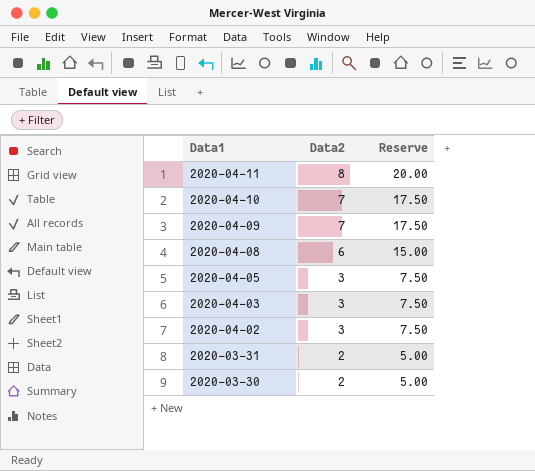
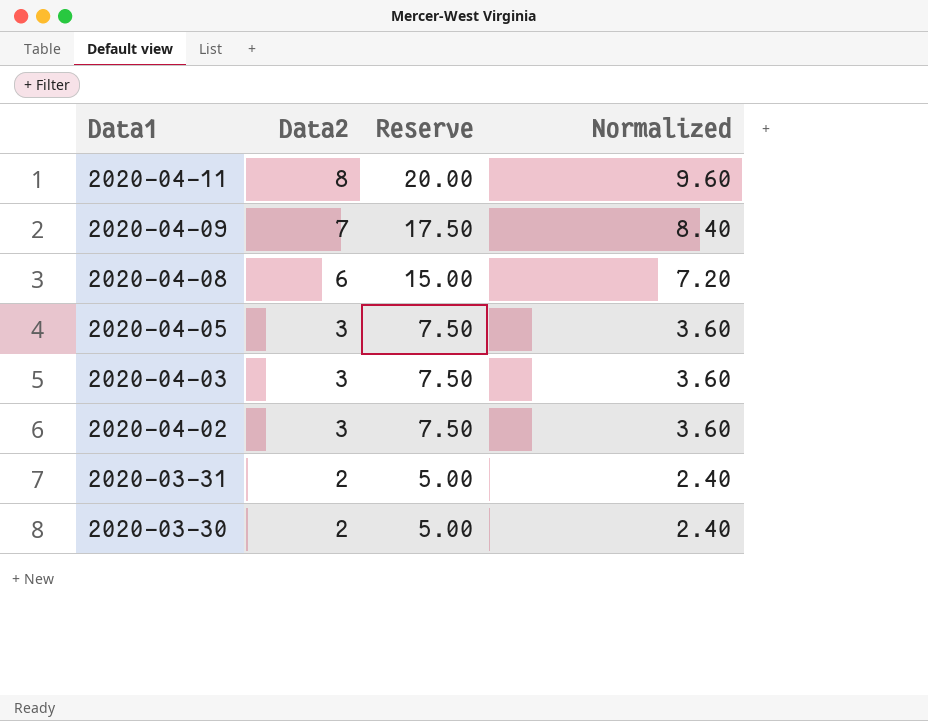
column Normalized | formula: none -> [Data2] * 1.2
row 2020-04-10: 7 | 17.50 -> none

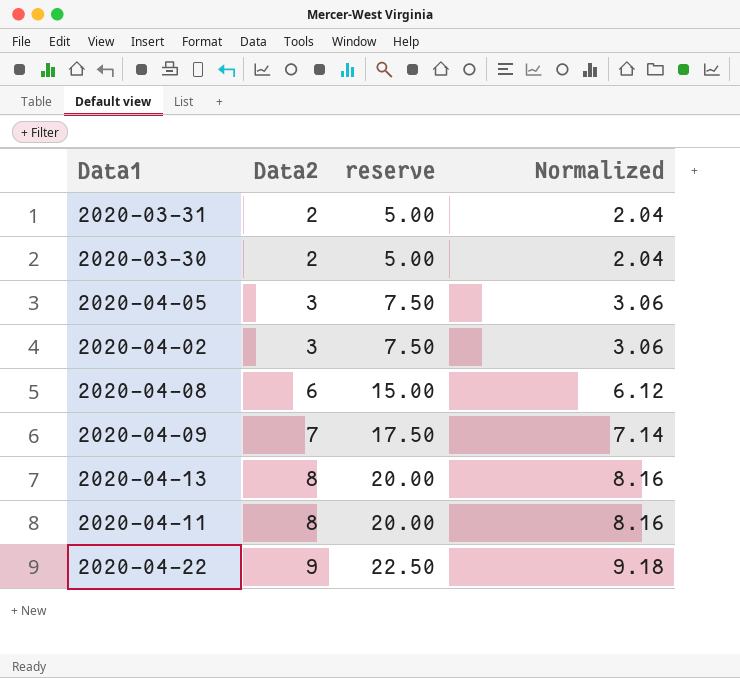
row order: Data1 descending -> Data2 ascending
column name: Reserve -> reserve
column Normalized | formula: [Data2] * 1.2 -> [Data2] * 1.02
row 2020-04-03: 3 | 7.50 | 3.60 -> none
row 2020-04-13: none -> 8 | 20.00 | 8.16
row 2020-04-22: none -> 9 | 22.50 | 9.18

